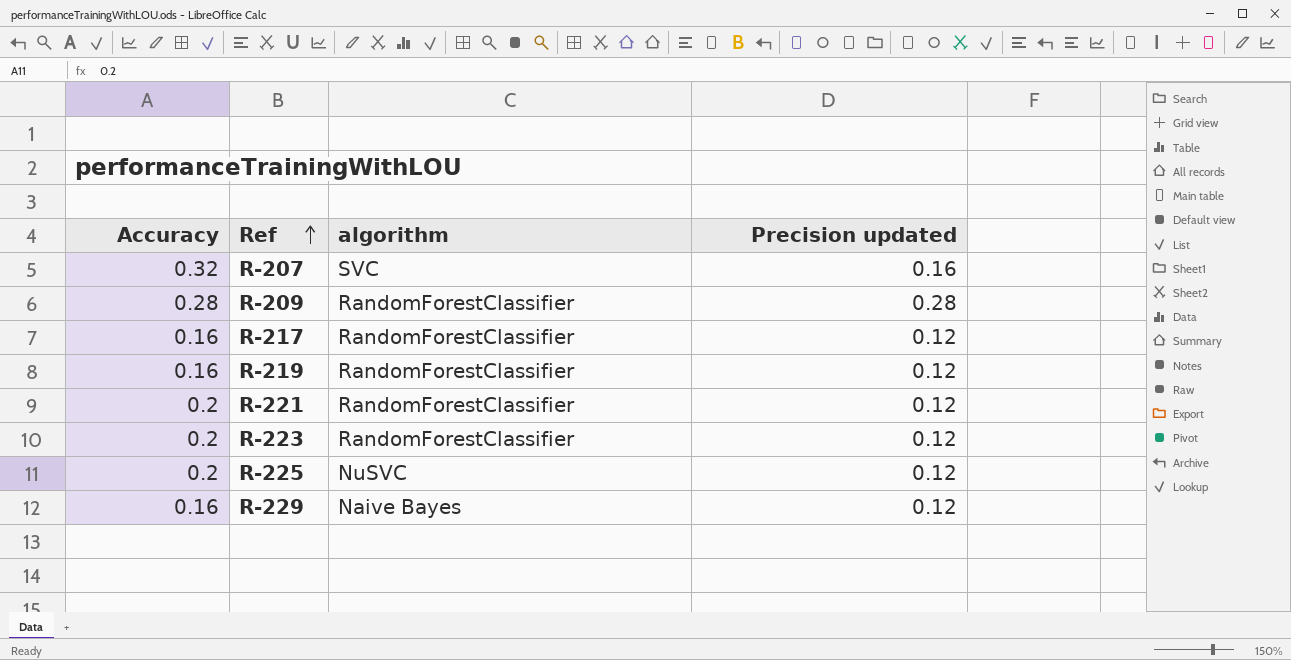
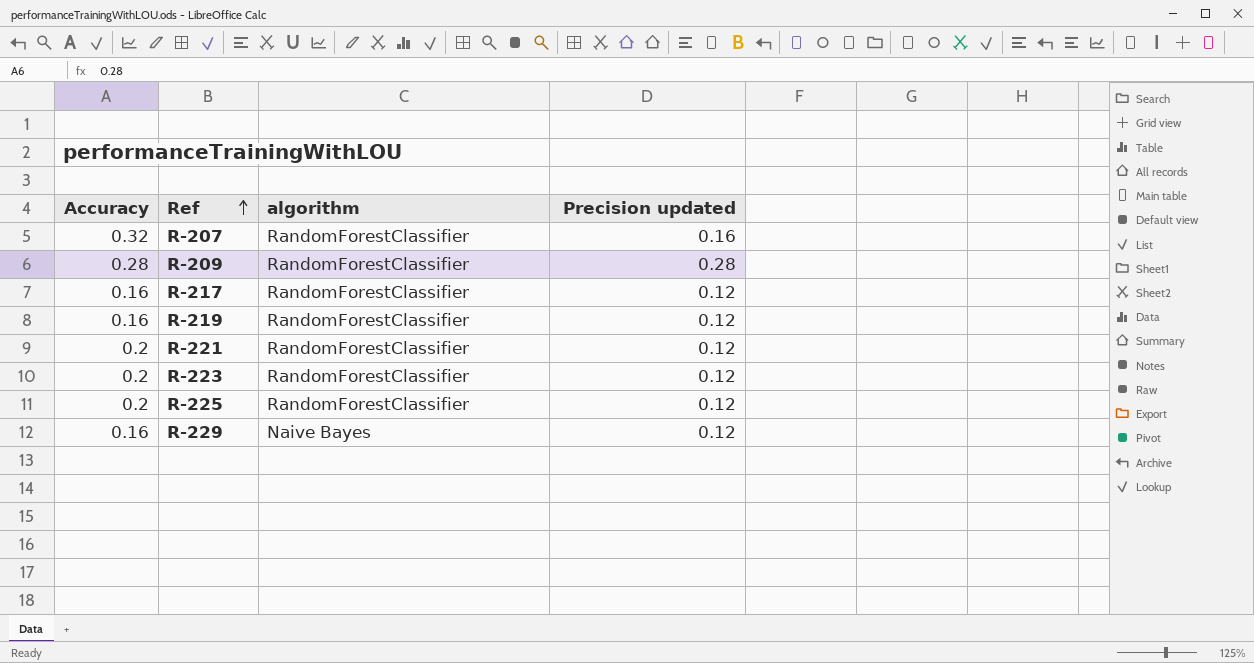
R-207 | algorithm: SVC -> RandomForestClassifier
R-225 | algorithm: NuSVC -> RandomForestClassifier

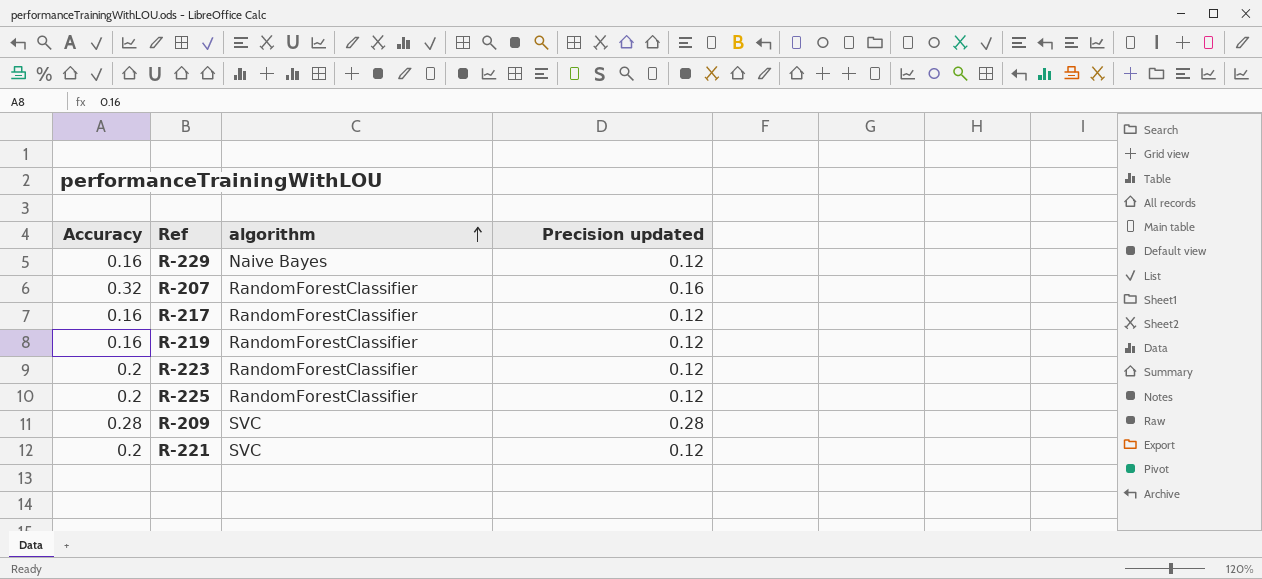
row order: Ref ascending -> algorithm ascending
R-209 | algorithm: RandomForestClassifier -> SVC
R-221 | algorithm: RandomForestClassifier -> SVC

